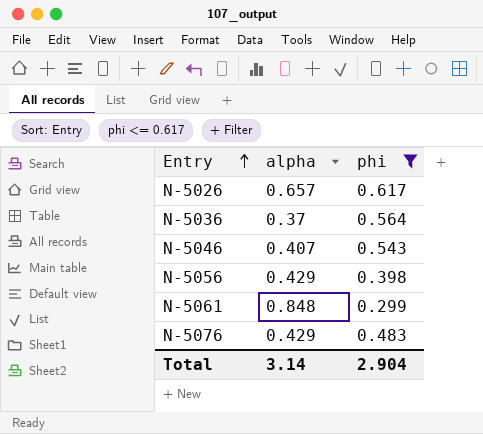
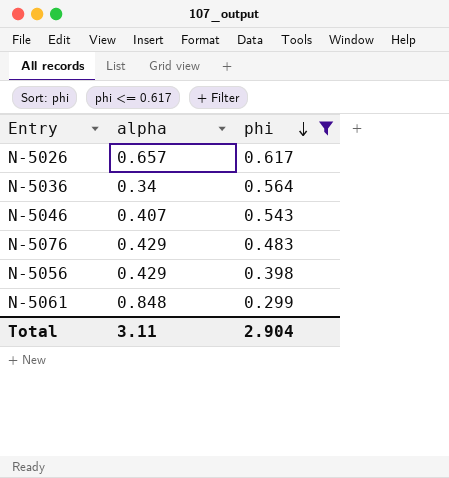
row order: Entry ascending -> phi descending
N-5036 | alpha: 0.37 -> 0.34
Total | alpha: 3.14 -> 3.11

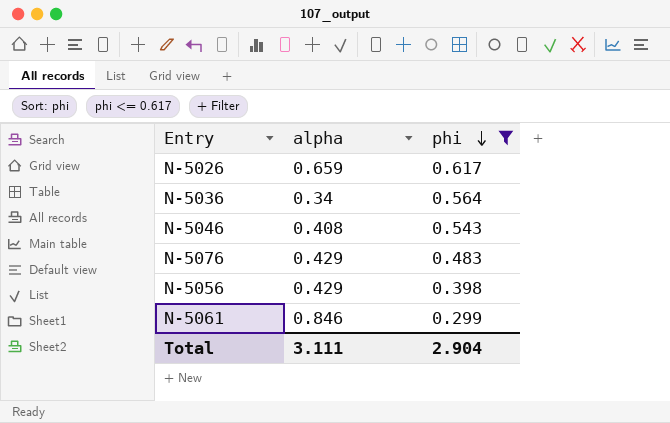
N-5026 | alpha: 0.657 -> 0.659
N-5046 | alpha: 0.407 -> 0.408
N-5061 | alpha: 0.848 -> 0.846
Total | alpha: 3.11 -> 3.111

